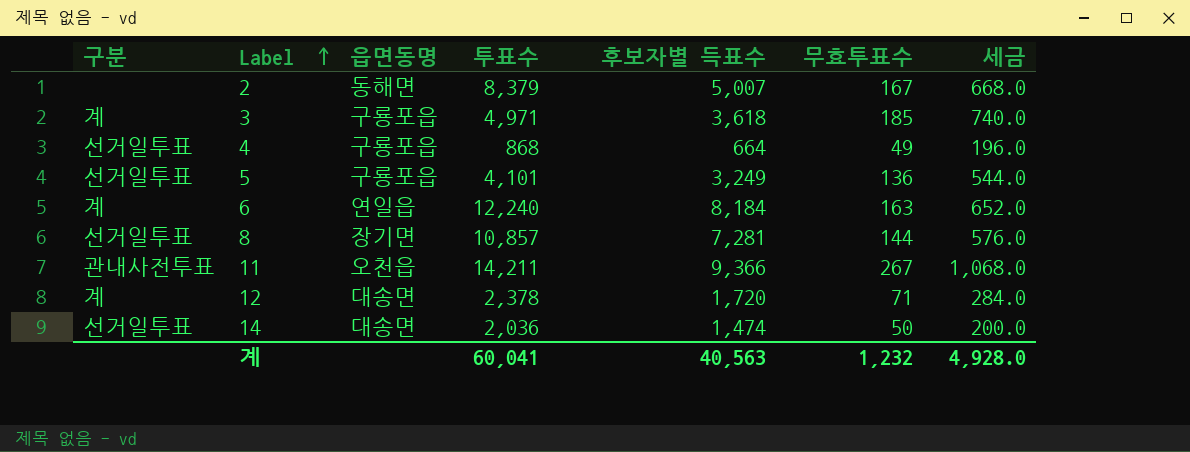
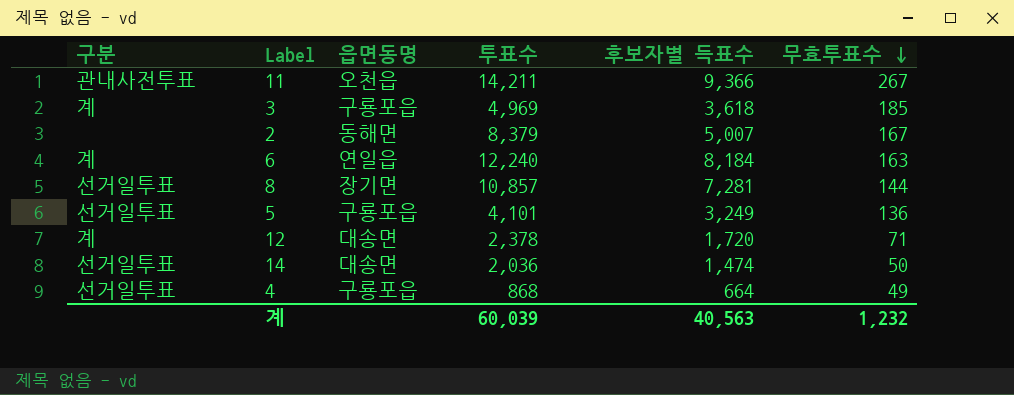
row order: Label ascending -> 무효투표수 descending
column 세금 | formula: [무효투표수] * 4 -> none
3 | 투표수: 4,971 -> 4,969
계 | 투표수: 60,041 -> 60,039

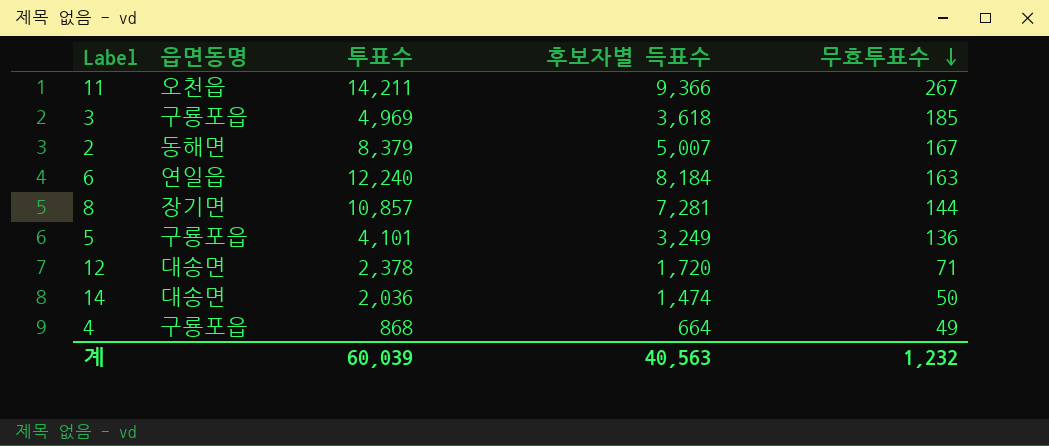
column 구분 | position: 1 -> none

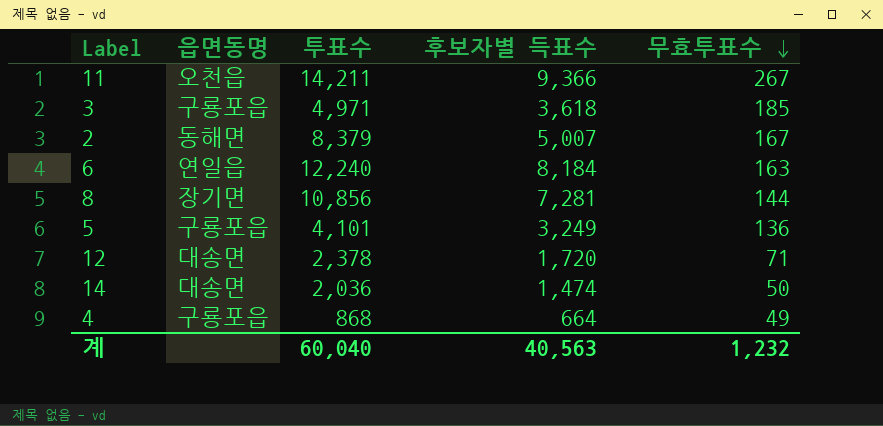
3 | 투표수: 4,969 -> 4,971
8 | 투표수: 10,857 -> 10,856
계 | 투표수: 60,039 -> 60,040

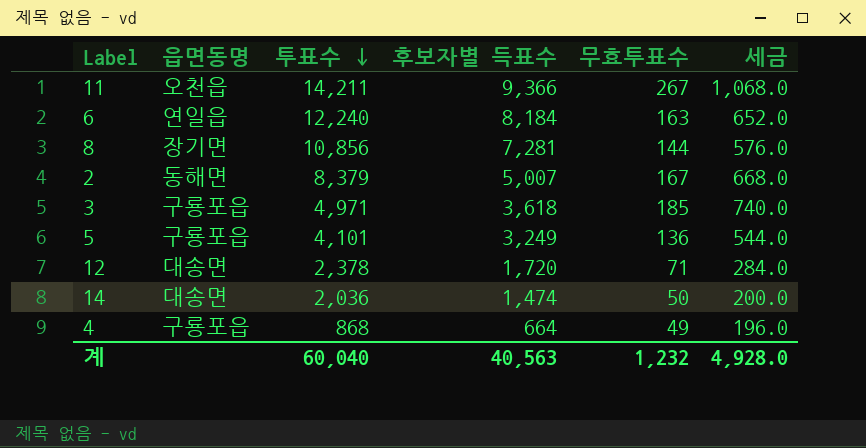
row order: 무효투표수 descending -> 투표수 descending
column 세금 | formula: none -> [무효투표수] * 4

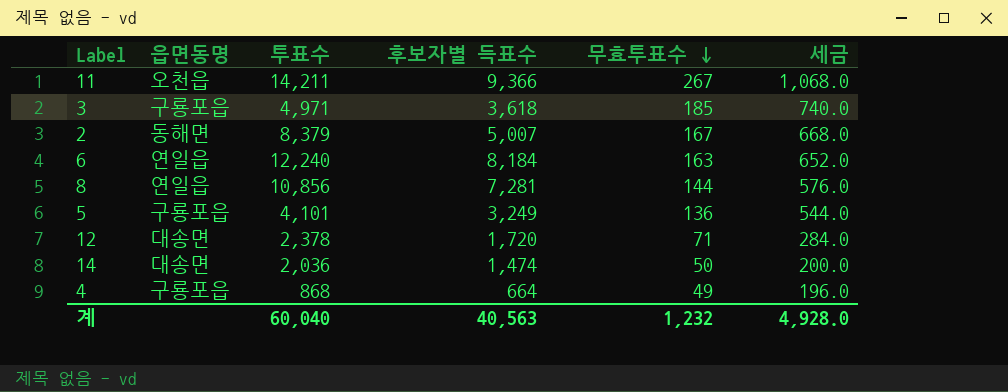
row order: 투표수 descending -> 무효투표수 descending
8 | 읍면동명: 장기면 -> 연일읍

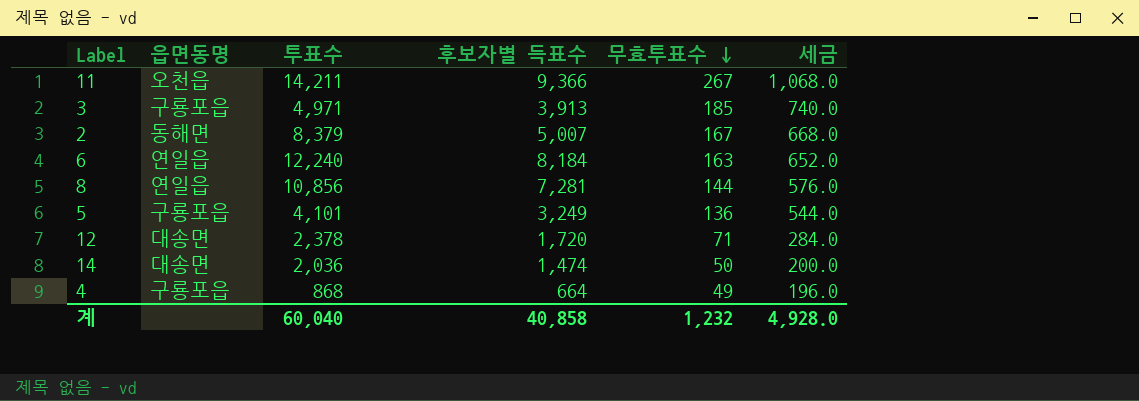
3 | 후보자별 득표수: 3,618 -> 3,913
계 | 후보자별 득표수: 40,563 -> 40,858

